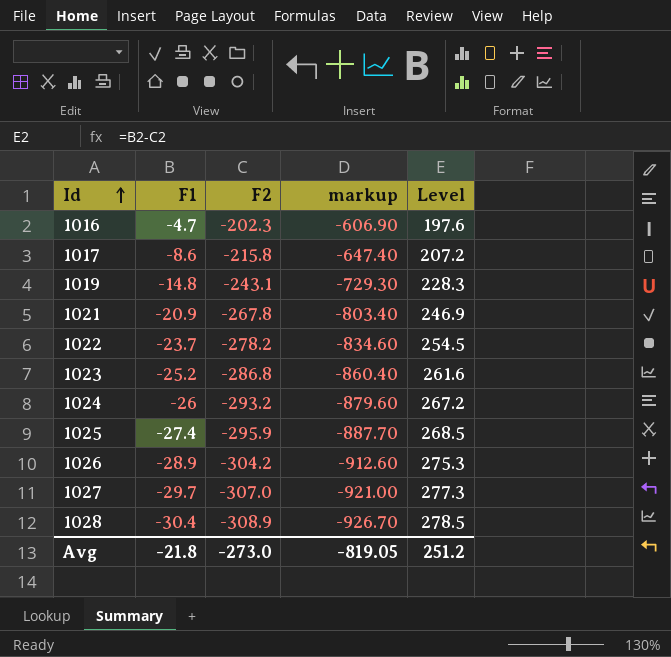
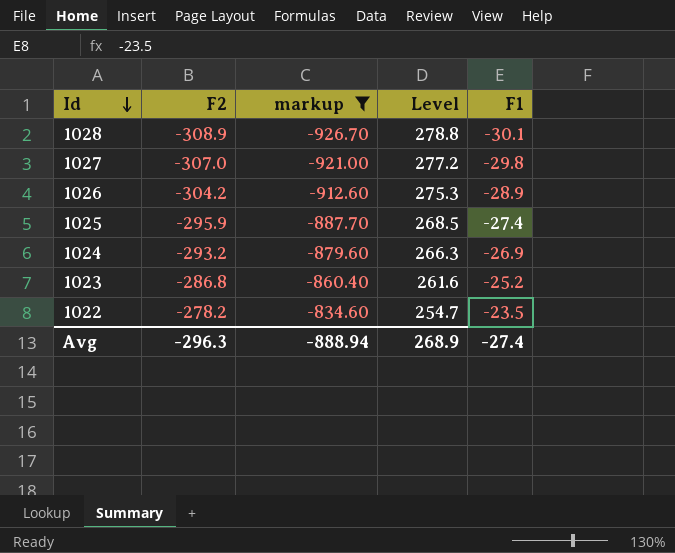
filter: none -> markup <= -834.60
row order: Id ascending -> Id descending
column F1 | position: 2 -> 5
1028 | Level: 278.5 -> 278.8
1028 | F1: -30.4 -> -30.1
1027 | Level: 277.3 -> 277.2
1027 | F1: -29.7 -> -29.8
1024 | Level: 267.2 -> 266.3
1024 | F1: -26 -> -26.9
1022 | Level: 254.5 -> 254.7
1022 | F1: -23.7 -> -23.5
Avg | F2: -273.0 -> -296.3
Avg | markup: -819.05 -> -888.94
Avg | Level: 251.2 -> 268.9
Avg | F1: -21.8 -> -27.4

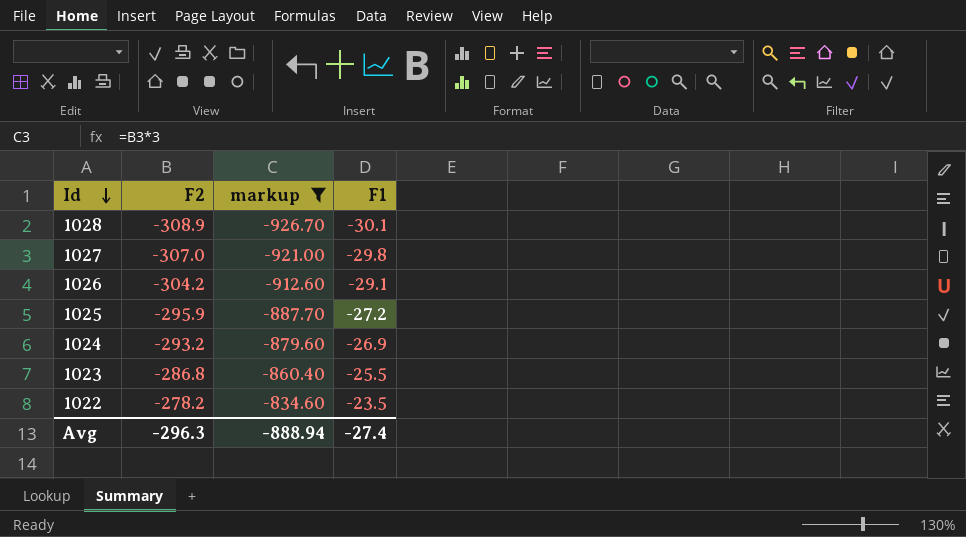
column Level | formula: [F1] - [F2] -> none
1026 | F1: -28.9 -> -29.1
1025 | F1: -27.4 -> -27.2
1023 | F1: -25.2 -> -25.5

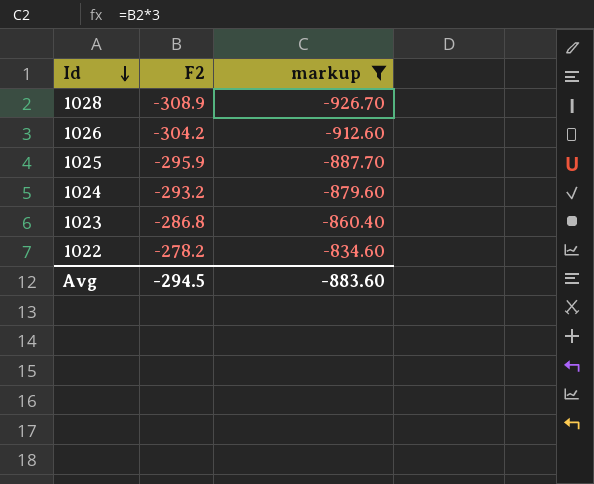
column F1 | position: 4 -> none
row 1027: -307.0 | -921.00 | -29.8 -> none
Avg | F2: -296.3 -> -294.5
Avg | markup: -888.94 -> -883.60

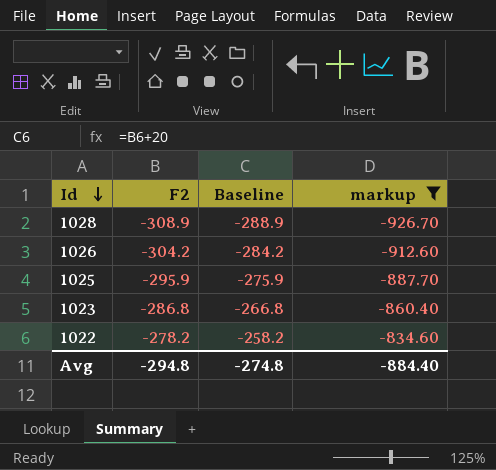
column Baseline | formula: none -> [F2] + 20
row 1024: -293.2 | -879.60 -> none
Avg | F2: -294.5 -> -294.8
Avg | markup: -883.60 -> -884.40

